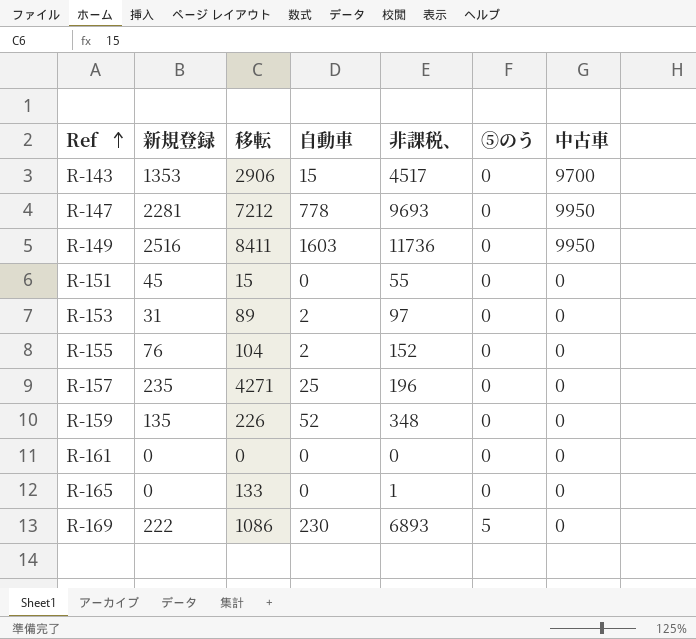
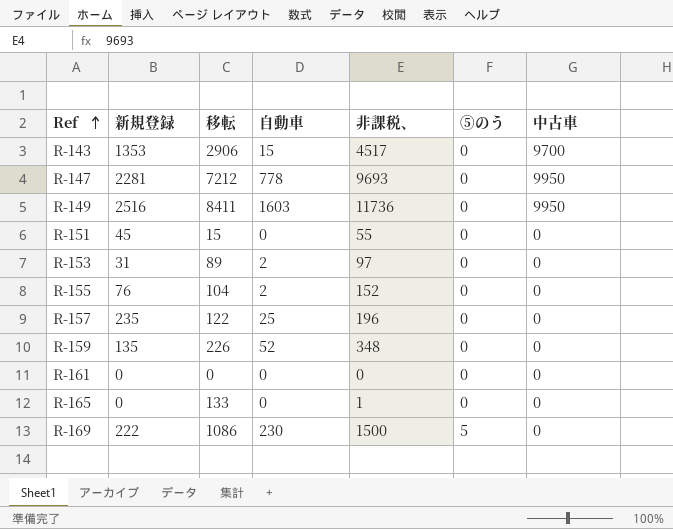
R-157 | 移転: 4271 -> 122
R-169 | 非課税、: 6893 -> 1500

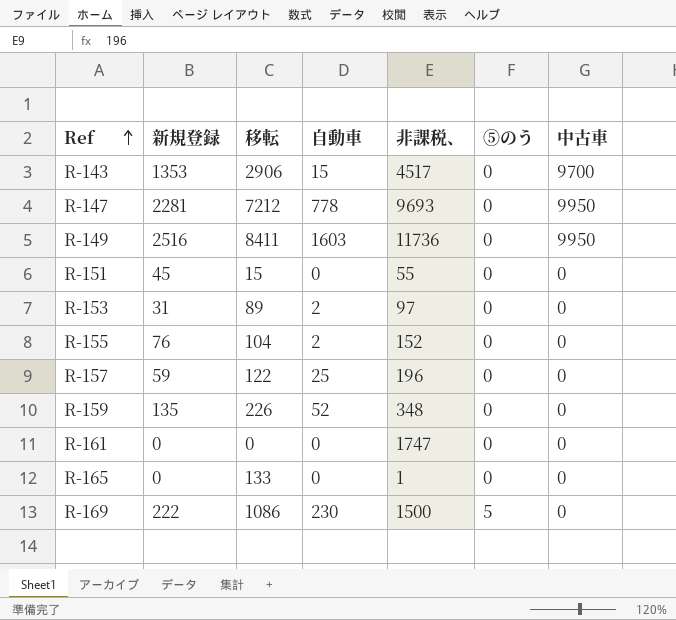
R-157 | 新規登録: 235 -> 59
R-161 | 非課税、: 0 -> 1747

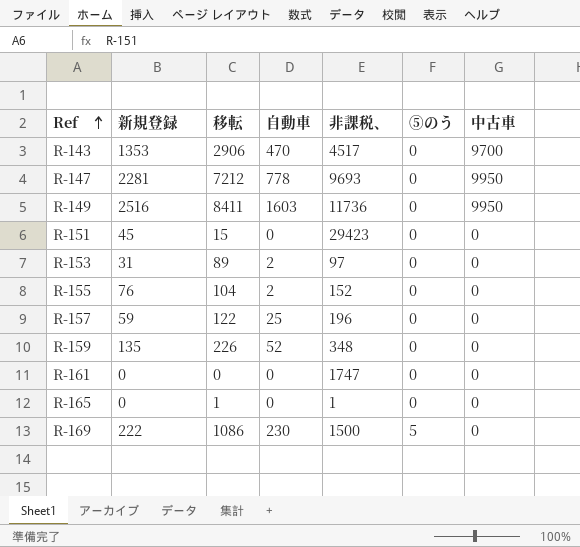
R-143 | 自動車: 15 -> 470
R-151 | 非課税、: 55 -> 29423
R-165 | 移転: 133 -> 1

